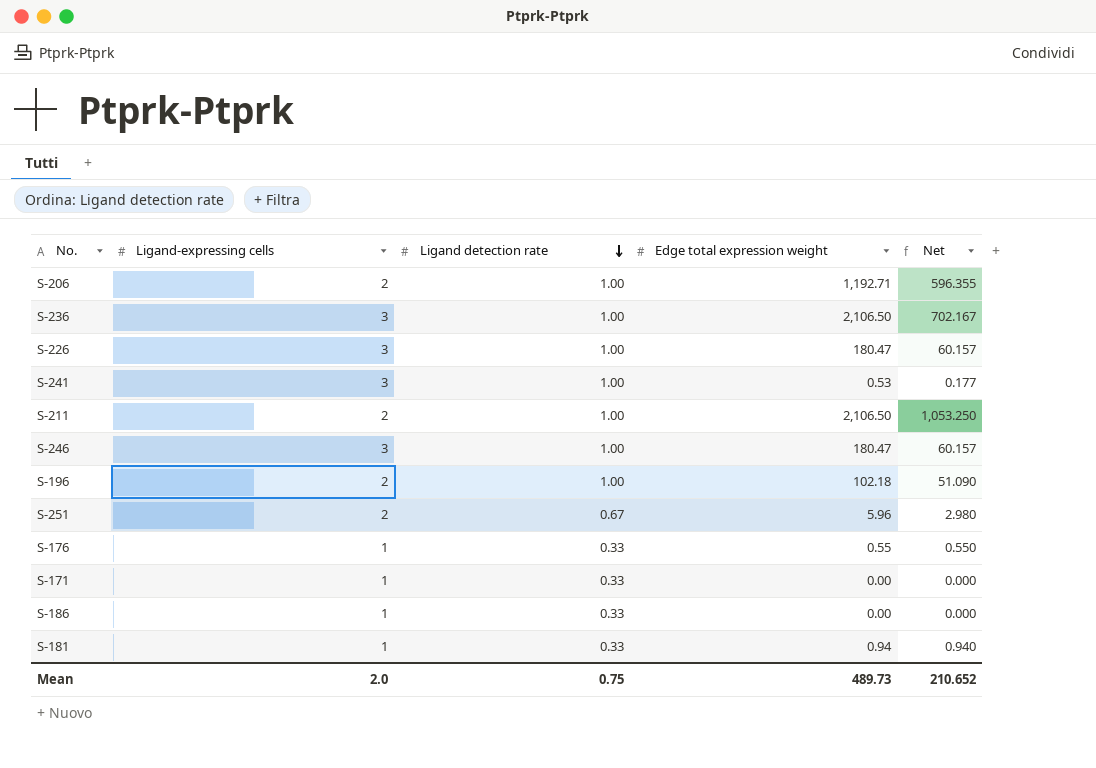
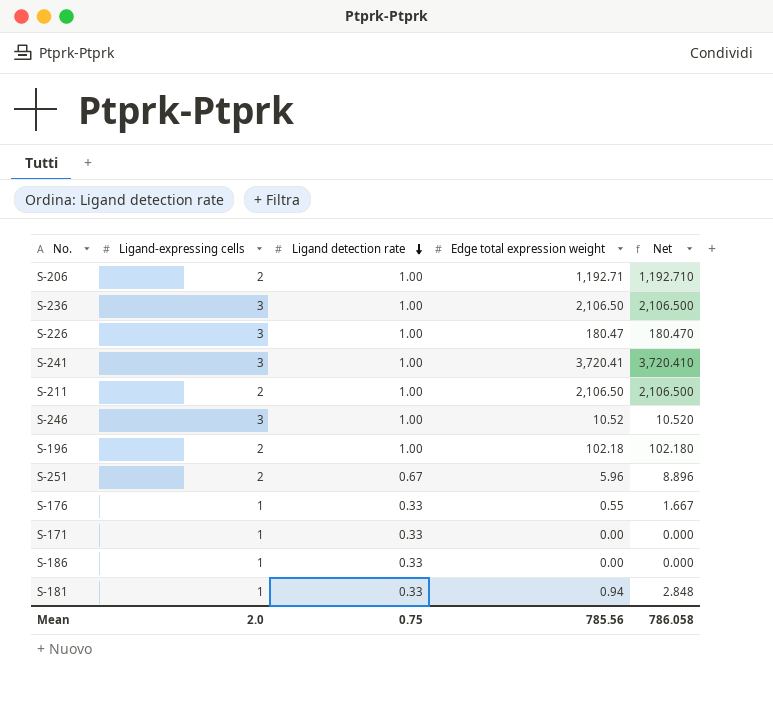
column Net | formula: [Edge total expression weight] / [Ligand-expressing cells] -> [Edge total expression weight] / [Ligand detection rate]
S-241 | Edge total expression weight: 0.53 -> 3,720.41
S-246 | Edge total expression weight: 180.47 -> 10.52
Mean | Edge total expression weight: 489.73 -> 785.56
Mean | Net: 210.652 -> 786.058

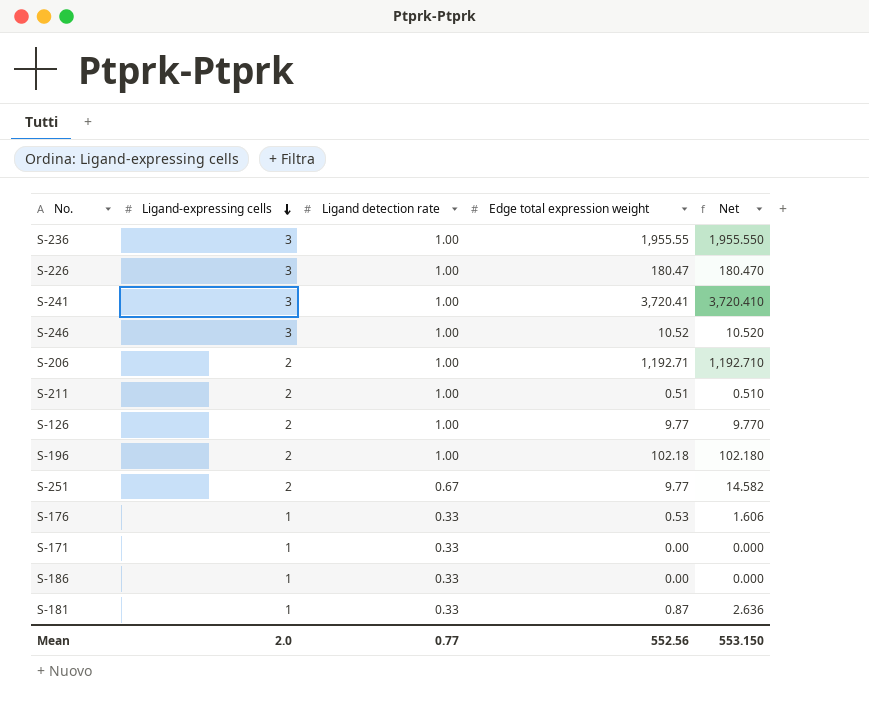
row order: Ligand detection rate descending -> Ligand-expressing cells descending
S-236 | Edge total expression weight: 2,106.50 -> 1,955.55
S-236 | Net: 2,106.500 -> 1,955.550
S-211 | Edge total expression weight: 2,106.50 -> 0.51
S-211 | Net: 2,106.500 -> 0.510
row S-126: none -> 2 | 1.00 | 9.77 | 9.770
S-251 | Edge total expression weight: 5.96 -> 9.77
S-251 | Net: 8.896 -> 14.582
S-176 | Edge total expression weight: 0.55 -> 0.53
S-176 | Net: 1.667 -> 1.606
S-181 | Edge total expression weight: 0.94 -> 0.87
S-181 | Net: 2.848 -> 2.636
Mean | Ligand detection rate: 0.75 -> 0.77
Mean | Edge total expression weight: 785.56 -> 552.56
Mean | Net: 786.058 -> 553.150

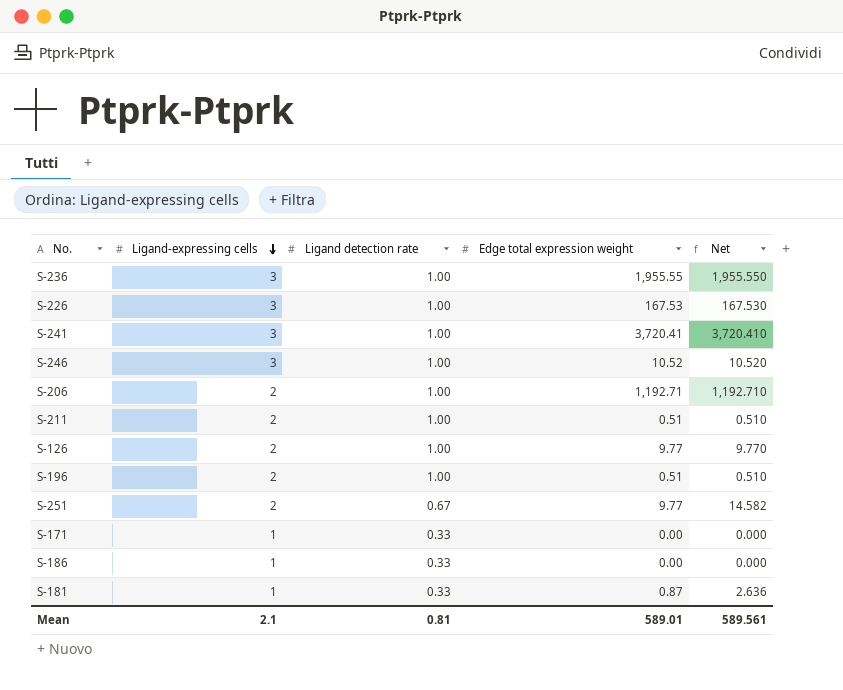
row S-176: 1 | 0.33 | 0.53 | 1.606 -> none
S-226 | Edge total expression weight: 180.47 -> 167.53
S-226 | Net: 180.470 -> 167.530
S-196 | Edge total expression weight: 102.18 -> 0.51
S-196 | Net: 102.180 -> 0.510
Mean | Ligand-expressing cells: 2.0 -> 2.1
Mean | Ligand detection rate: 0.77 -> 0.81
Mean | Edge total expression weight: 552.56 -> 589.01
Mean | Net: 553.150 -> 589.561

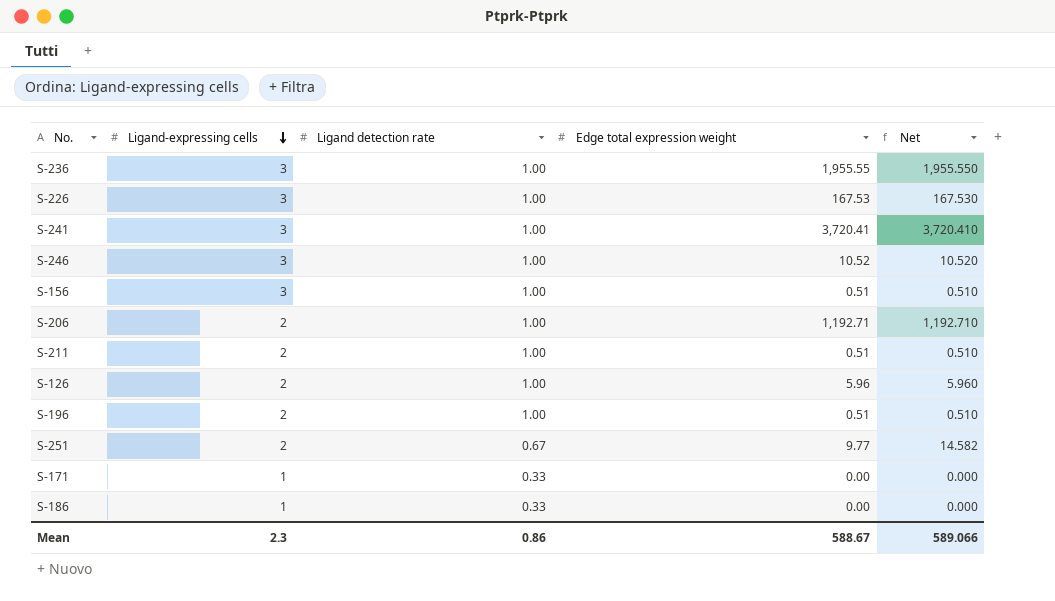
row S-181: 1 | 0.33 | 0.87 | 2.636 -> none
row S-156: none -> 3 | 1.00 | 0.51 | 0.510
S-126 | Edge total expression weight: 9.77 -> 5.96
S-126 | Net: 9.770 -> 5.960
Mean | Ligand-expressing cells: 2.1 -> 2.3
Mean | Ligand detection rate: 0.81 -> 0.86
Mean | Edge total expression weight: 589.01 -> 588.67
Mean | Net: 589.561 -> 589.066

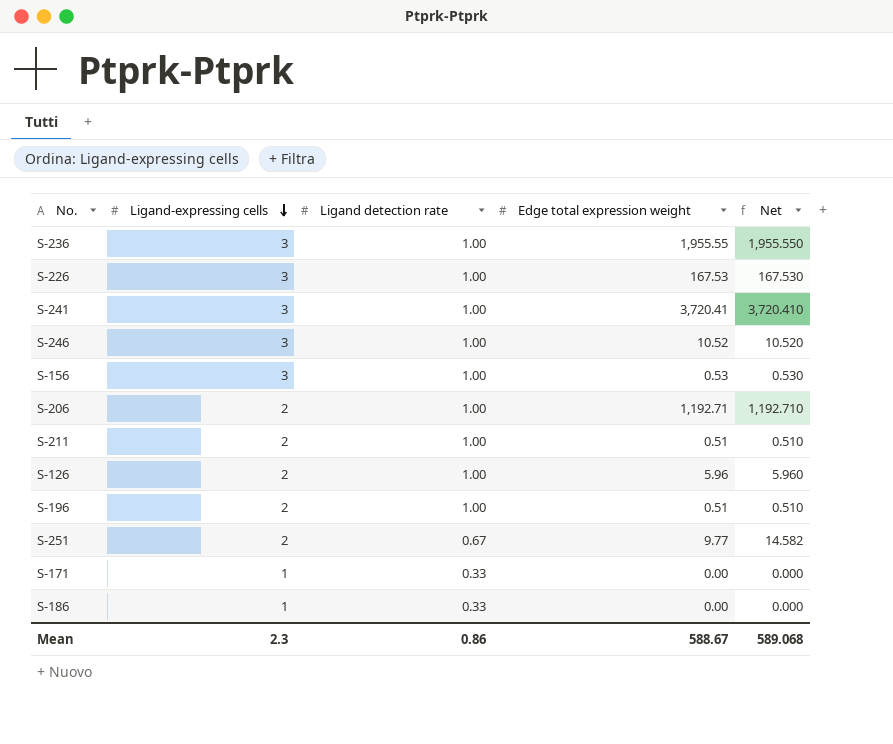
S-156 | Edge total expression weight: 0.51 -> 0.53
S-156 | Net: 0.510 -> 0.530
Mean | Net: 589.066 -> 589.068

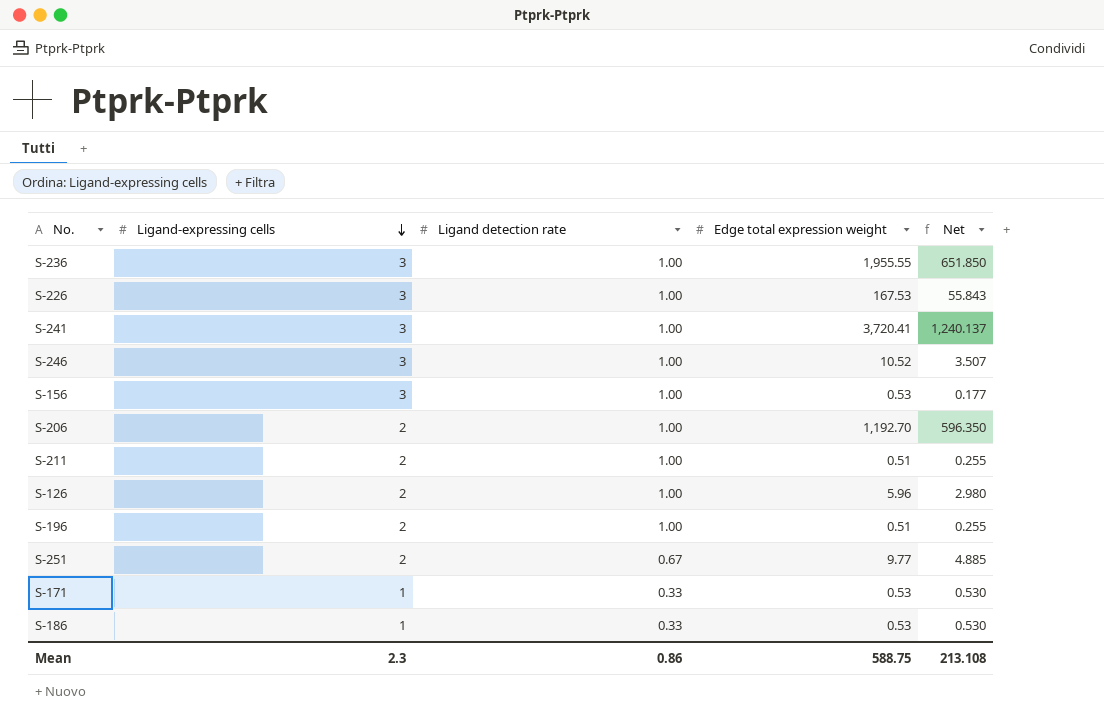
column Net | formula: [Edge total expression weight] / [Ligand detection rate] -> [Edge total expression weight] / [Ligand-expressing cells]
S-206 | Edge total expression weight: 1,192.71 -> 1,192.70
S-171 | Edge total expression weight: 0.00 -> 0.53
S-186 | Edge total expression weight: 0.00 -> 0.53
Mean | Edge total expression weight: 588.67 -> 588.75
Mean | Net: 589.068 -> 213.108

